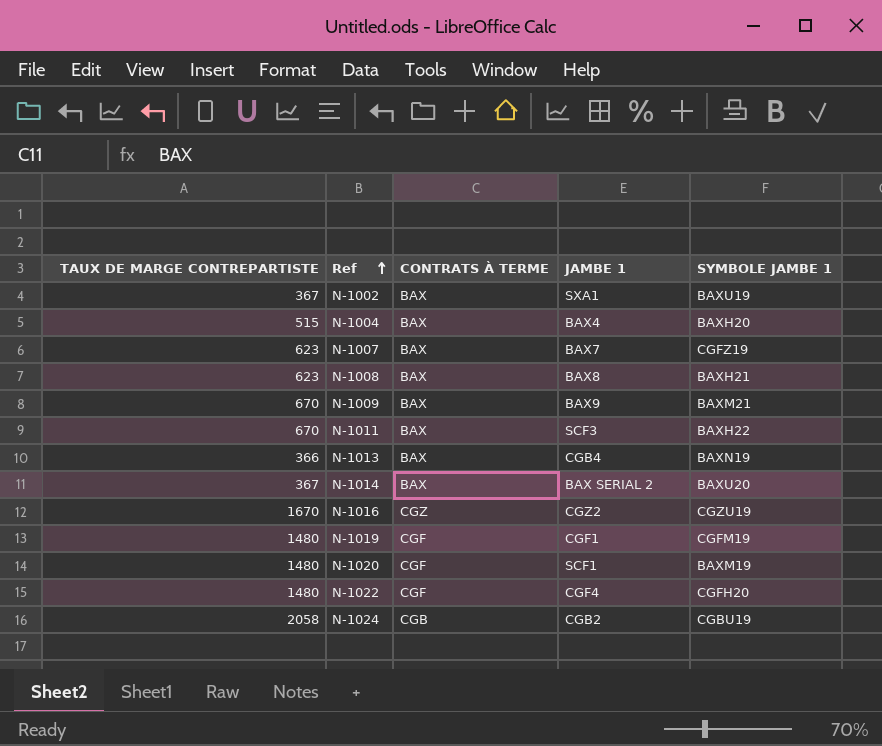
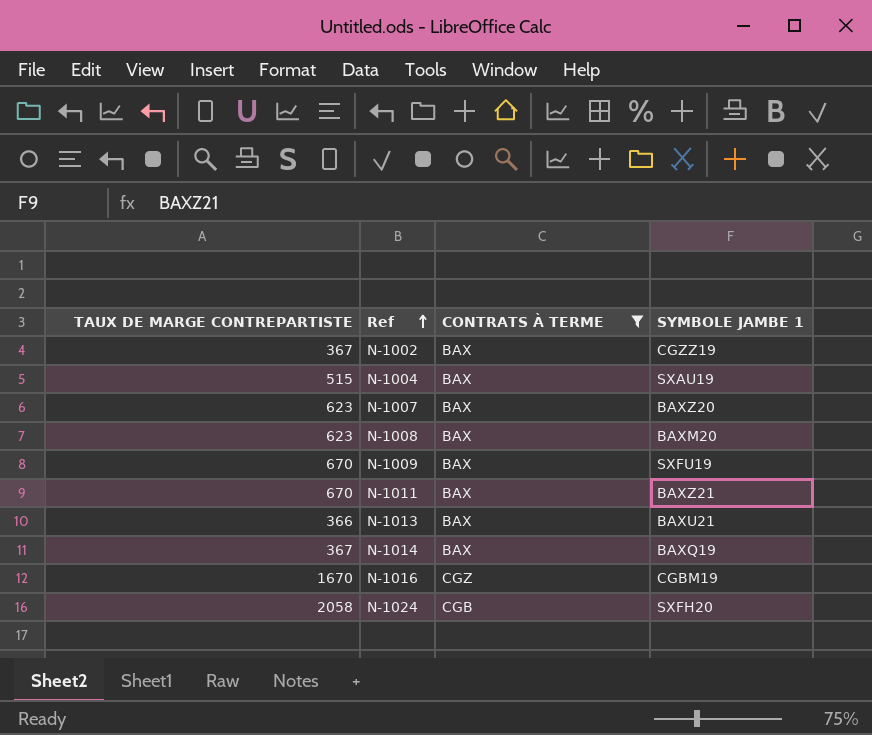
filter: none -> CONTRATS À TERME != CGF
column JAMBE 1 | position: 4 -> none
N-1002 | SYMBOLE JAMBE 1: BAXU19 -> CGZZ19
N-1004 | SYMBOLE JAMBE 1: BAXH20 -> SXAU19
N-1007 | SYMBOLE JAMBE 1: CGFZ19 -> BAXZ20
N-1008 | SYMBOLE JAMBE 1: BAXH21 -> BAXM20
N-1009 | SYMBOLE JAMBE 1: BAXM21 -> SXFU19
N-1011 | SYMBOLE JAMBE 1: BAXH22 -> BAXZ21
N-1013 | SYMBOLE JAMBE 1: BAXN19 -> BAXU21
N-1014 | SYMBOLE JAMBE 1: BAXU20 -> BAXQ19
N-1016 | SYMBOLE JAMBE 1: CGZU19 -> CGBM19
N-1024 | SYMBOLE JAMBE 1: CGBU19 -> SXFH20

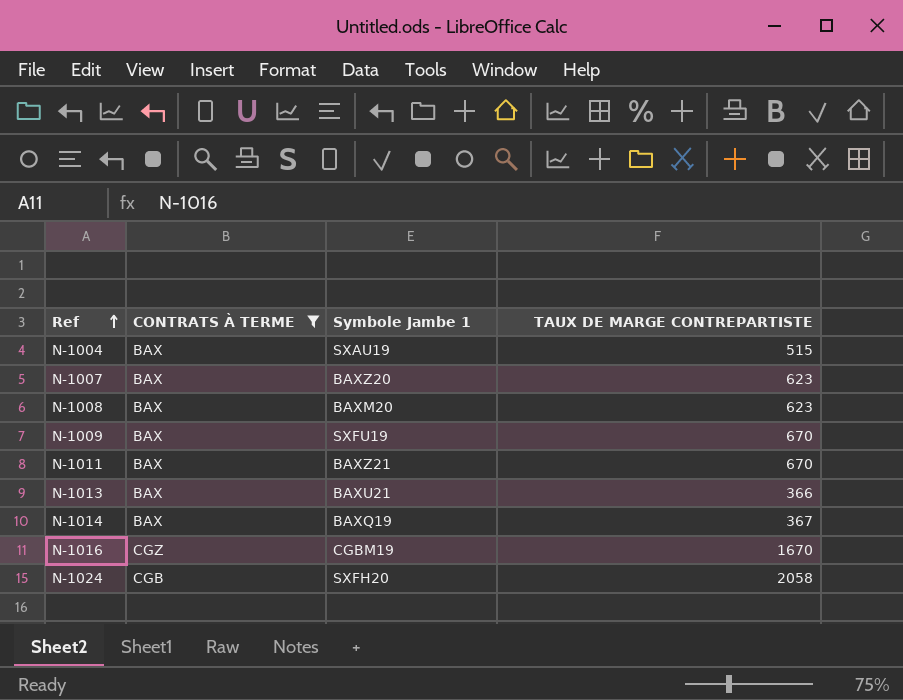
column name: SYMBOLE JAMBE 1 -> Symbole Jambe 1
column TAUX DE MARGE CONTREPARTISTE | position: 1 -> 4
row N-1002: 367 | BAX | CGZZ19 -> none

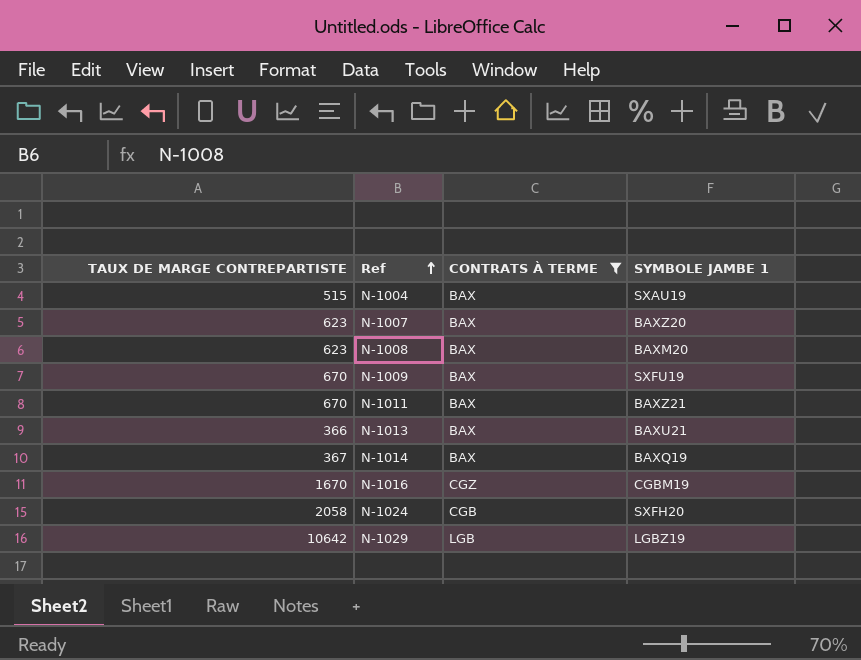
column TAUX DE MARGE CONTREPARTISTE | position: 4 -> 1
column name: Symbole Jambe 1 -> SYMBOLE JAMBE 1
row N-1029: none -> 10642 | LGB | LGBZ19

